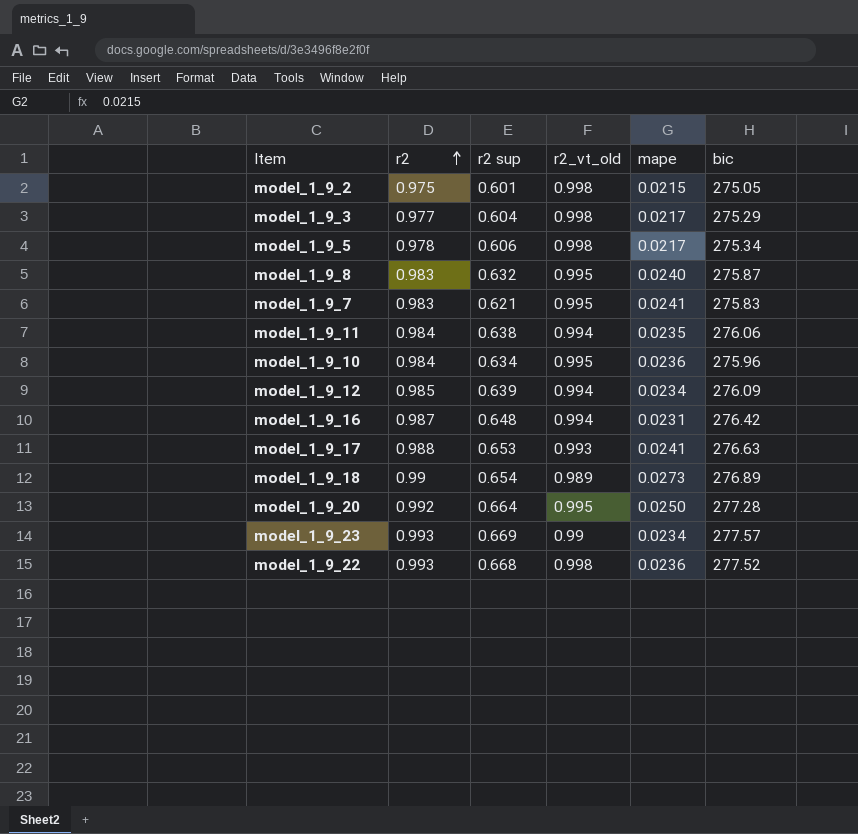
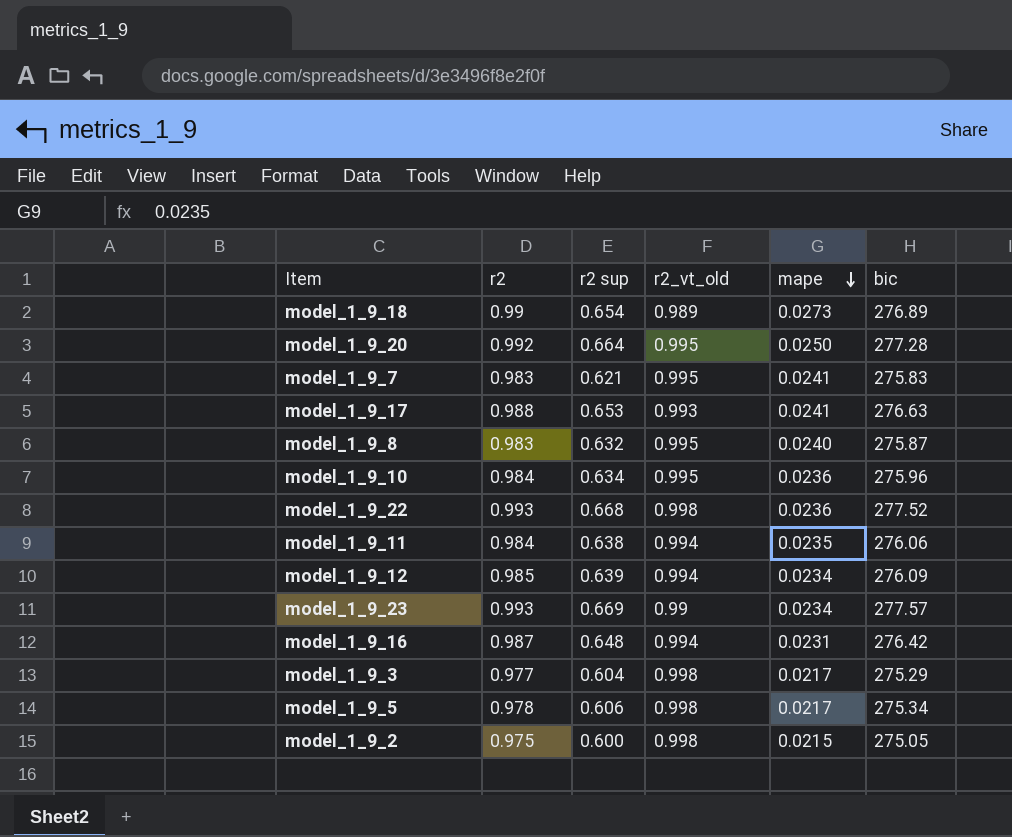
row order: r2 ascending -> mape descending
model_1_9_2 | r2 sup: 0.601 -> 0.600

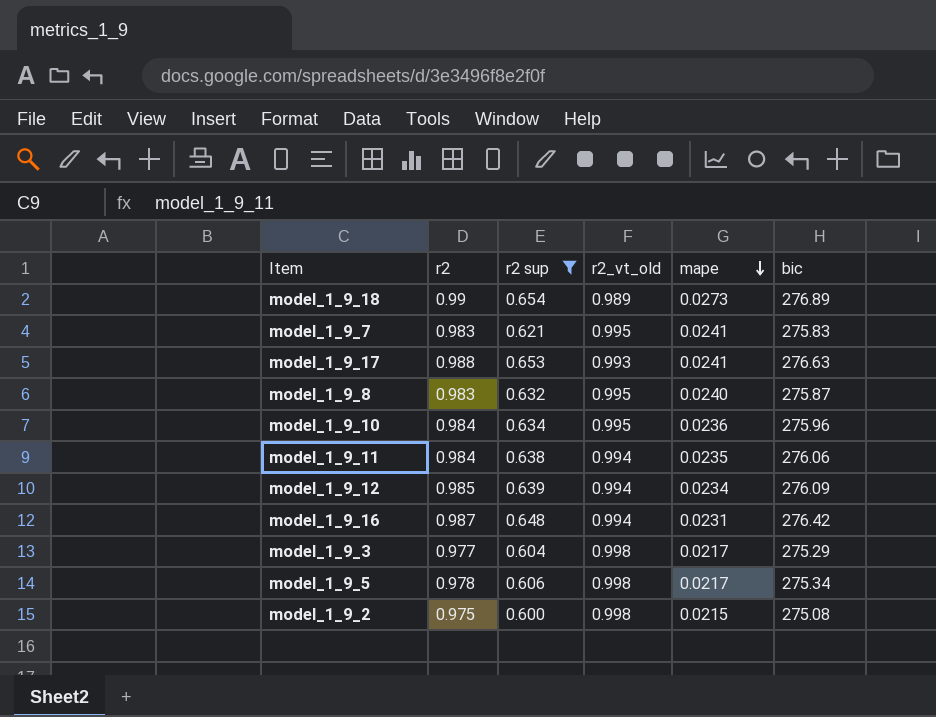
filter: none -> r2 sup <= 0.654
model_1_9_2 | bic: 275.05 -> 275.08

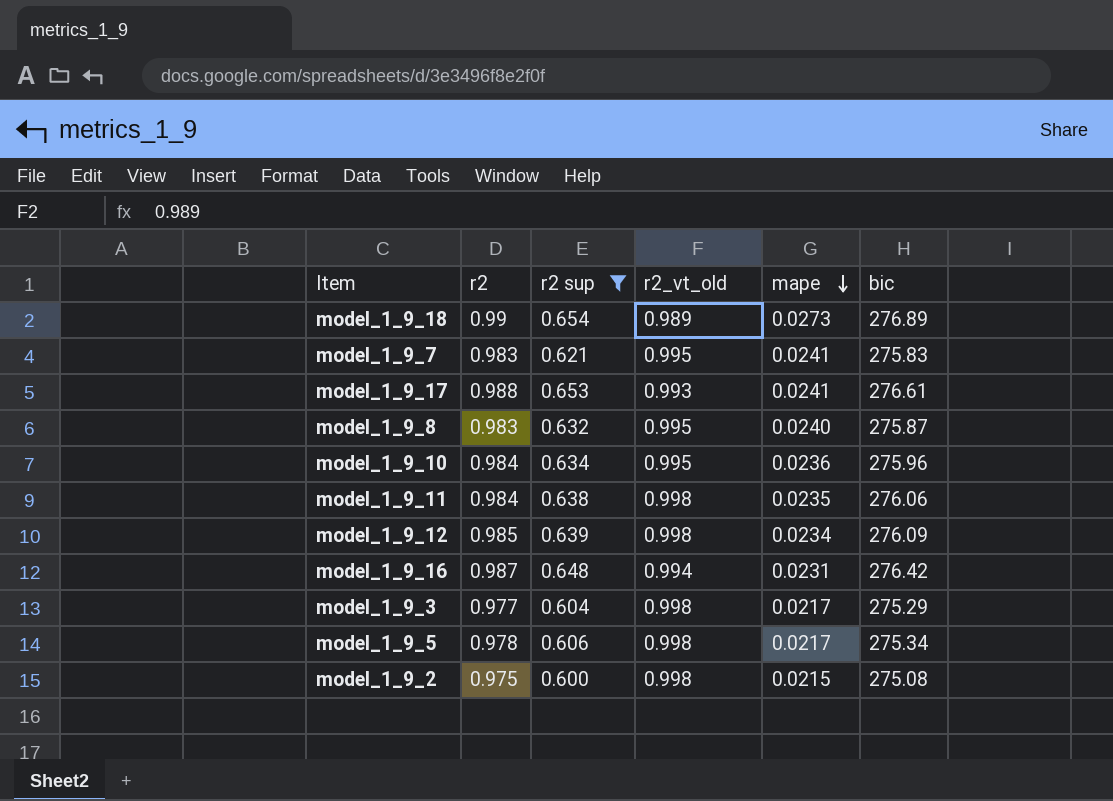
model_1_9_17 | bic: 276.63 -> 276.61
model_1_9_11 | r2_vt_old: 0.994 -> 0.998
model_1_9_12 | r2_vt_old: 0.994 -> 0.998

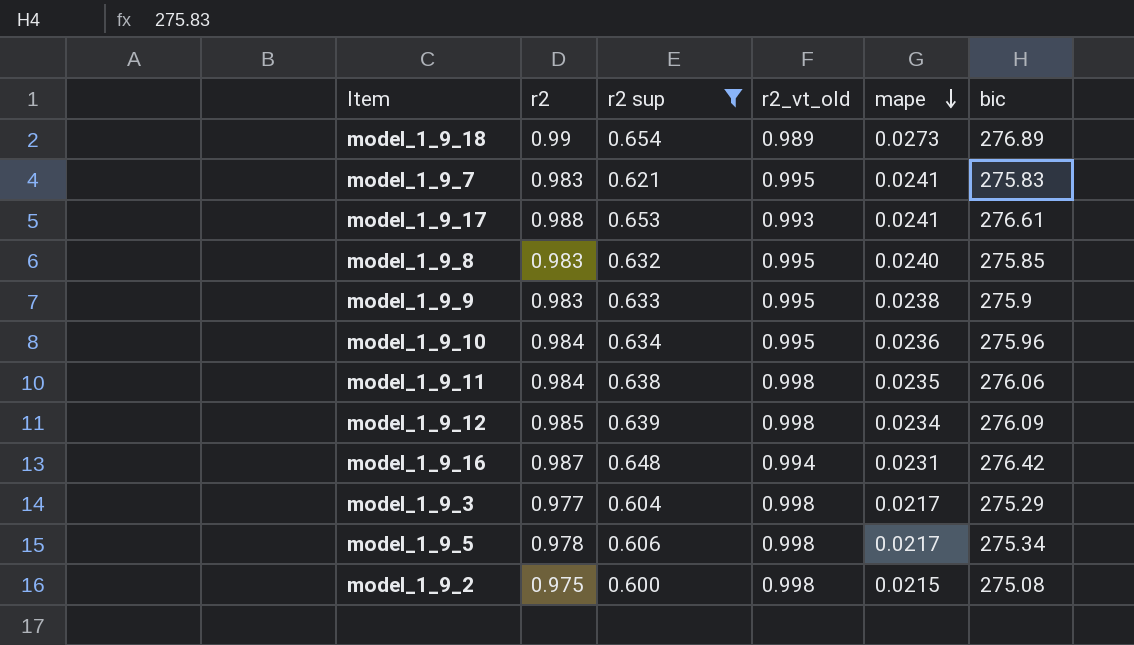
model_1_9_8 | bic: 275.87 -> 275.85
row model_1_9_9: none -> 0.983 | 0.633 | 0.995 | 0.0238 | 275.9

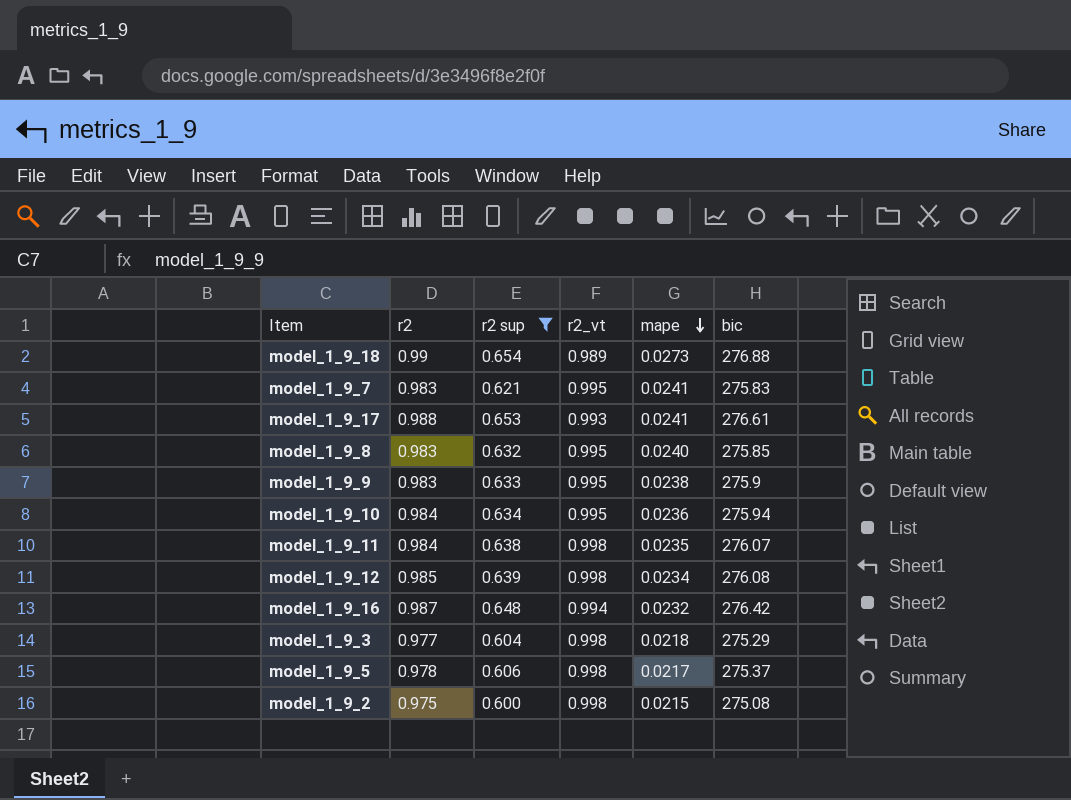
column name: r2_vt_old -> r2_vt
model_1_9_18 | bic: 276.89 -> 276.88
model_1_9_10 | bic: 275.96 -> 275.94
model_1_9_11 | bic: 276.06 -> 276.07
model_1_9_12 | bic: 276.09 -> 276.08
model_1_9_16 | mape: 0.0231 -> 0.0232
model_1_9_3 | mape: 0.0217 -> 0.0218
model_1_9_5 | bic: 275.34 -> 275.37

